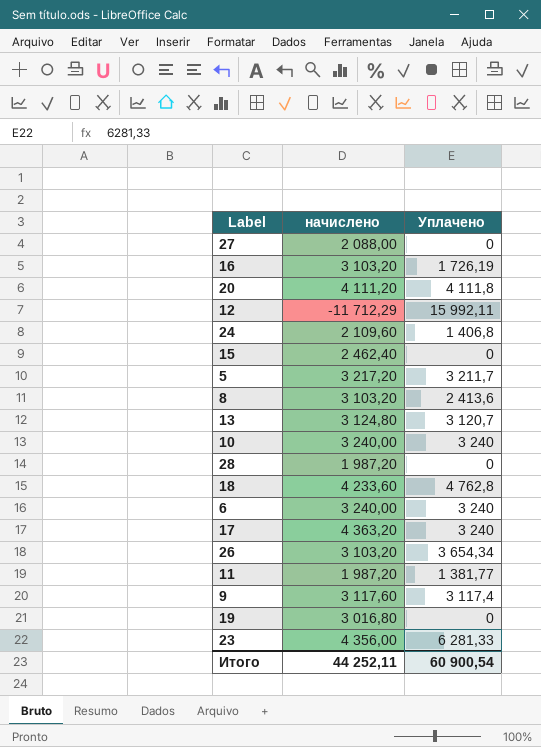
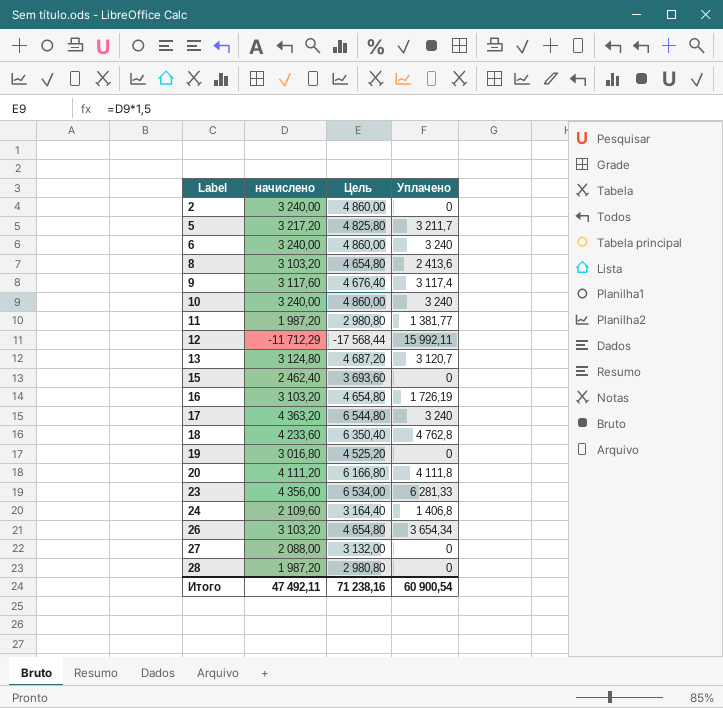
row order: none -> Label ascending
column Цель | formula: none -> [начислено] * 1,5
row 2: none -> 3 240,00 | 4 860,00 | 0
Итого | начислено: 44 252,11 -> 47 492,11

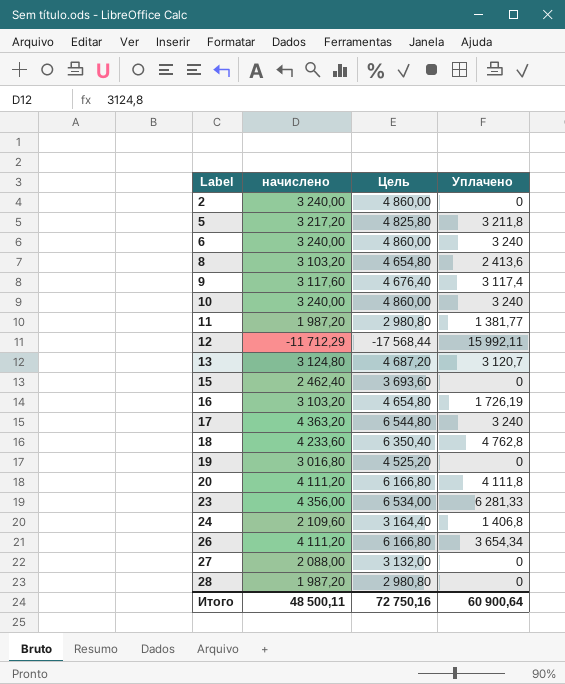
5 | Уплачено: 3 211,7 -> 3 211,8
26 | начислено: 3 103,20 -> 4 111,20
26 | Цель: 4 654,80 -> 6 166,80
Итого | начислено: 47 492,11 -> 48 500,11
Итого | Цель: 71 238,16 -> 72 750,16
Итого | Уплачено: 60 900,54 -> 60 900,64

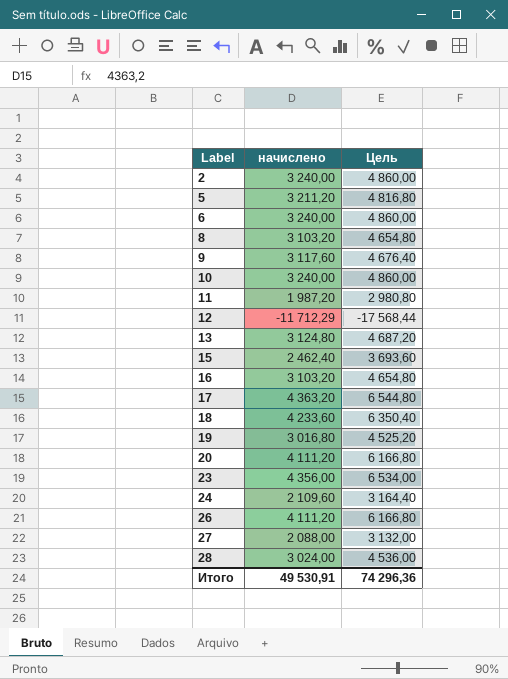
column Уплачено | position: 4 -> none
5 | начислено: 3 217,20 -> 3 211,20
5 | Цель: 4 825,80 -> 4 816,80
28 | начислено: 1 987,20 -> 3 024,00
28 | Цель: 2 980,80 -> 4 536,00
Итого | начислено: 48 500,11 -> 49 530,91
Итого | Цель: 72 750,16 -> 74 296,36

